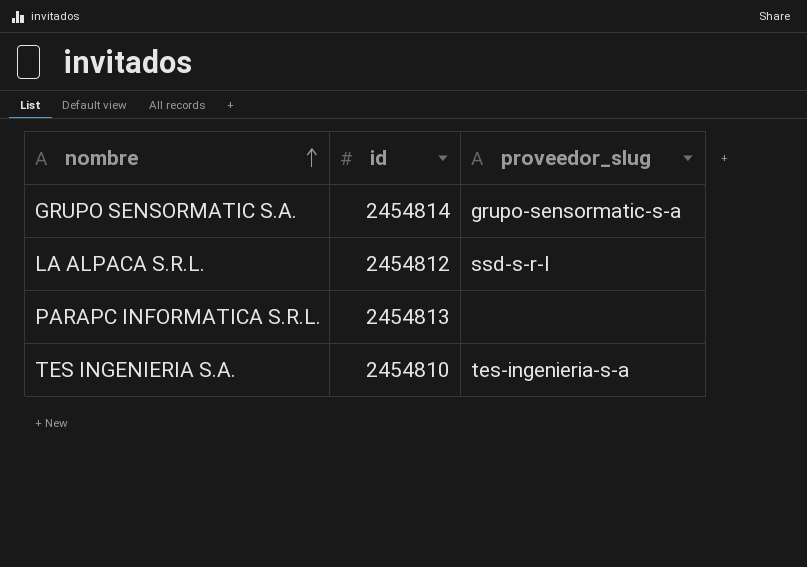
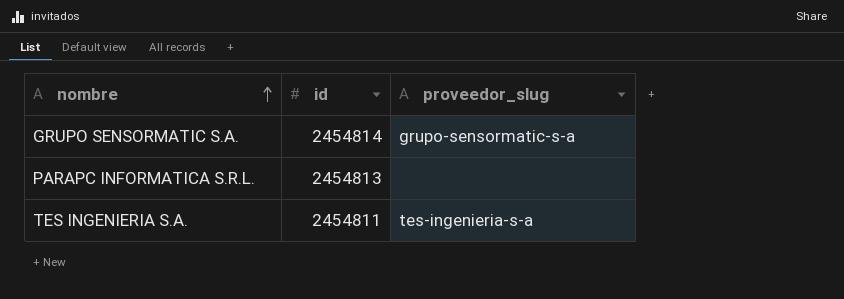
row LA ALPACA S.R.L.: 2454812 | ssd-s-r-l -> none
TES INGENIERIA S.A. | id: 2454810 -> 2454811

